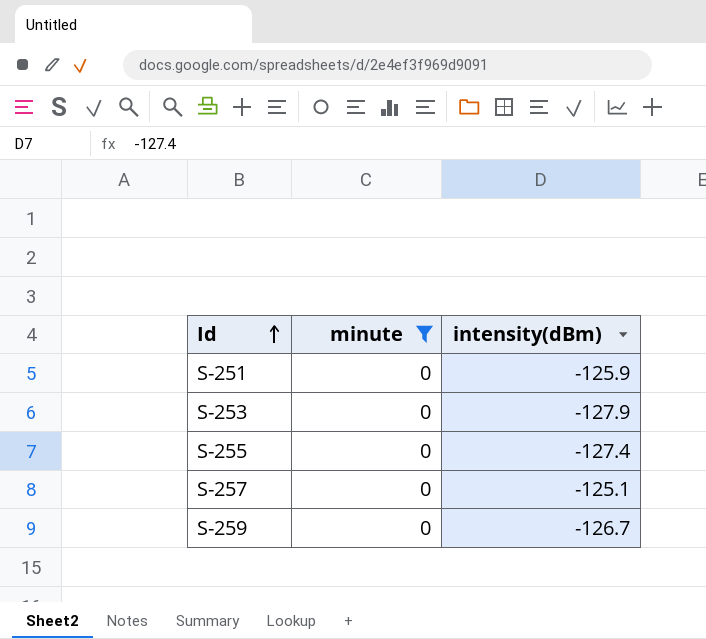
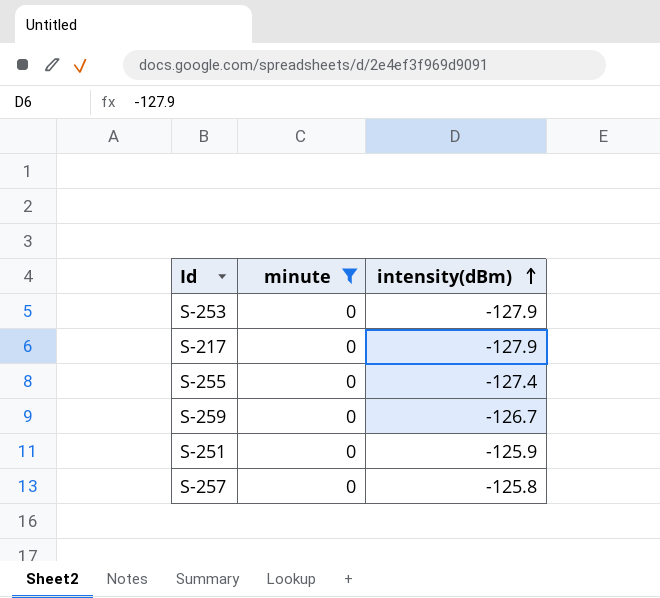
row order: Id ascending -> intensity(dBm) ascending
row S-217: none -> 0 | -127.9
S-257 | intensity(dBm): -125.1 -> -125.8

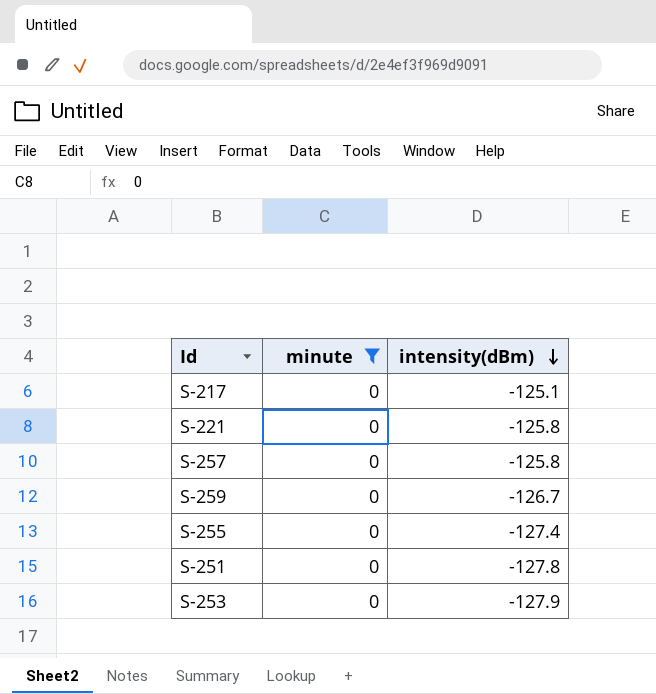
row order: intensity(dBm) ascending -> intensity(dBm) descending
S-217 | intensity(dBm): -127.9 -> -125.1
row S-221: none -> 0 | -125.8
S-251 | intensity(dBm): -125.9 -> -127.8

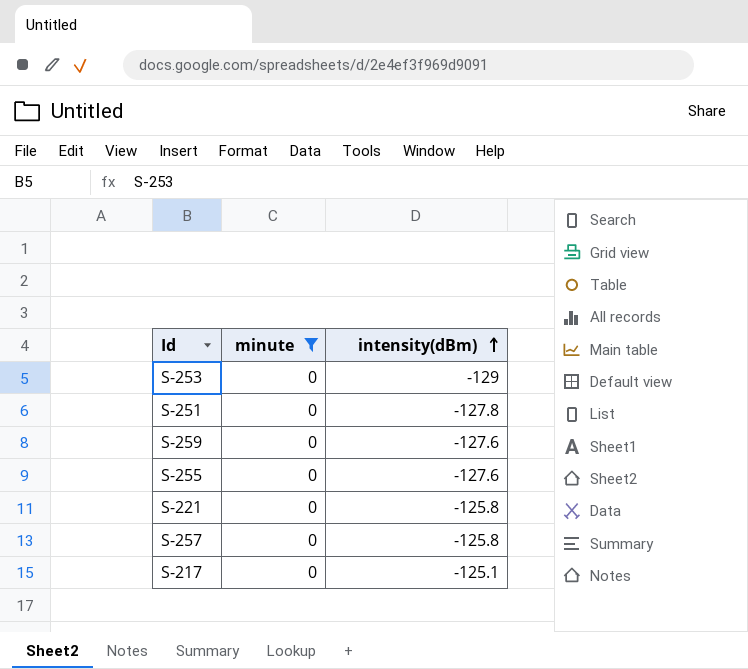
row order: intensity(dBm) descending -> intensity(dBm) ascending
S-253 | intensity(dBm): -127.9 -> -129
S-259 | intensity(dBm): -126.7 -> -127.6
S-255 | intensity(dBm): -127.4 -> -127.6

